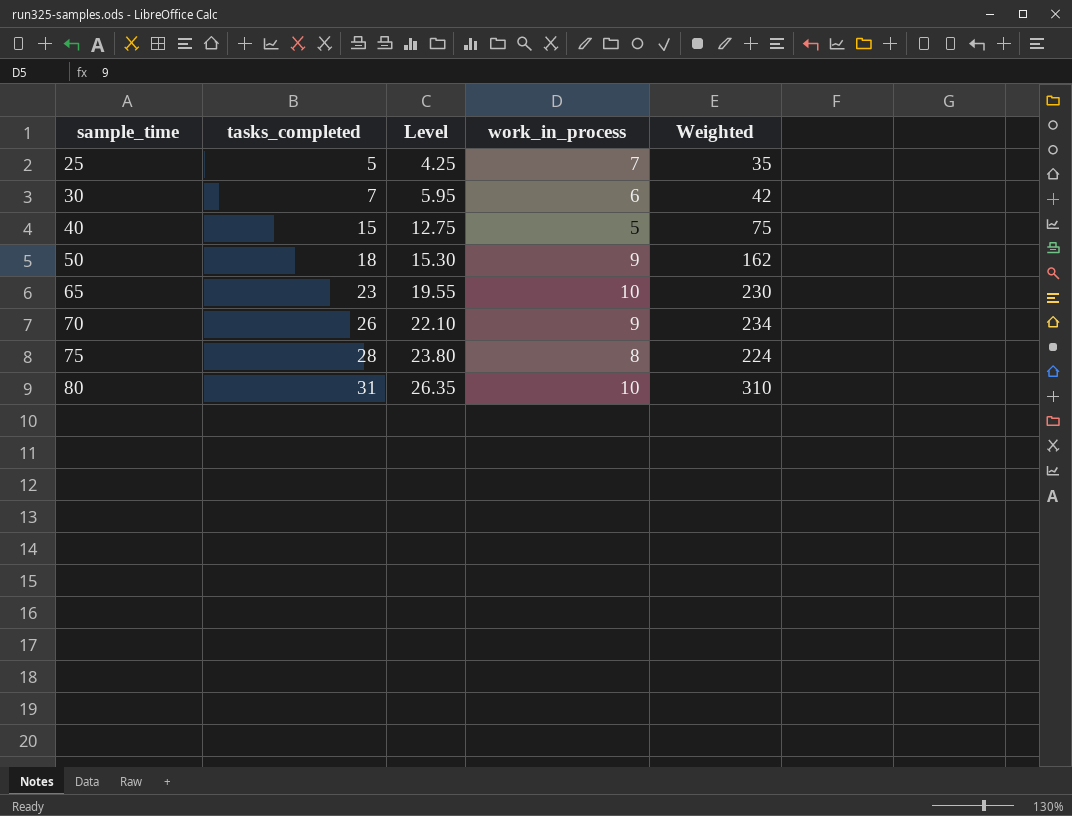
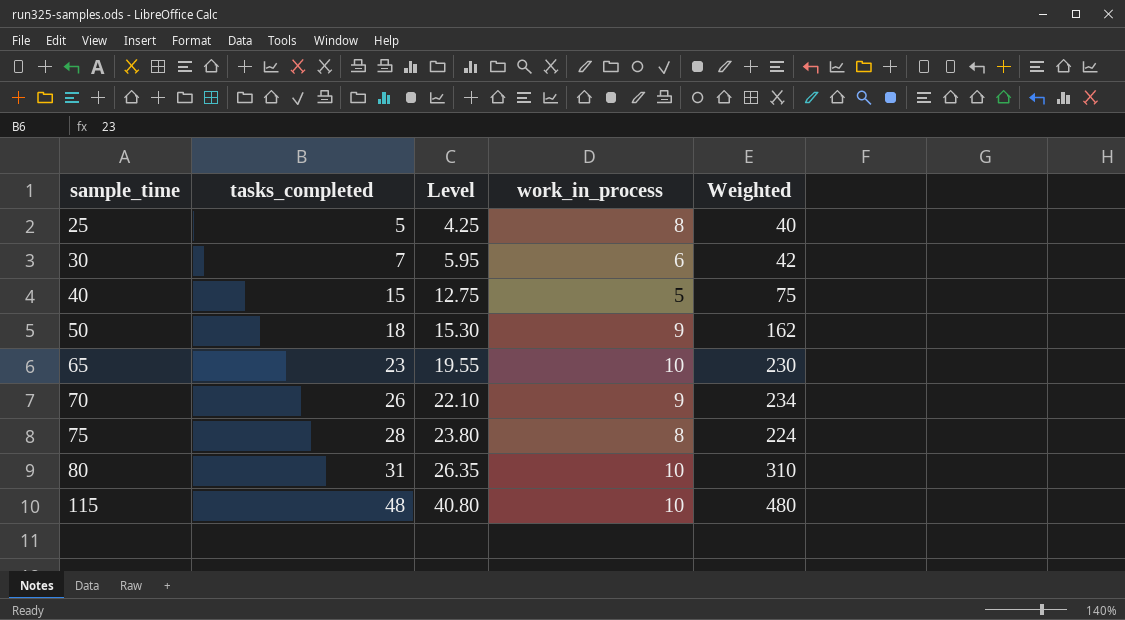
25 | work_in_process: 7 -> 8
25 | Weighted: 35 -> 40
row 115: none -> 48 | 40.80 | 10 | 480

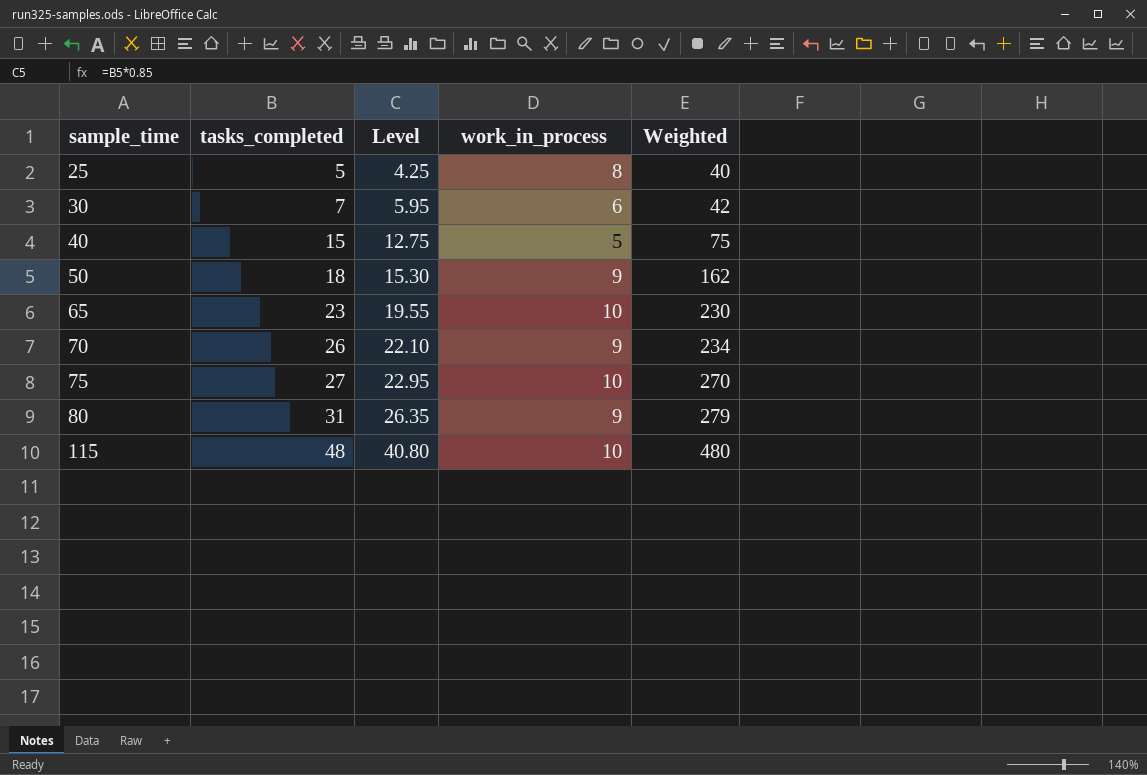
75 | tasks_completed: 28 -> 27
75 | Level: 23.80 -> 22.95
75 | work_in_process: 8 -> 10
75 | Weighted: 224 -> 270
80 | work_in_process: 10 -> 9
80 | Weighted: 310 -> 279

